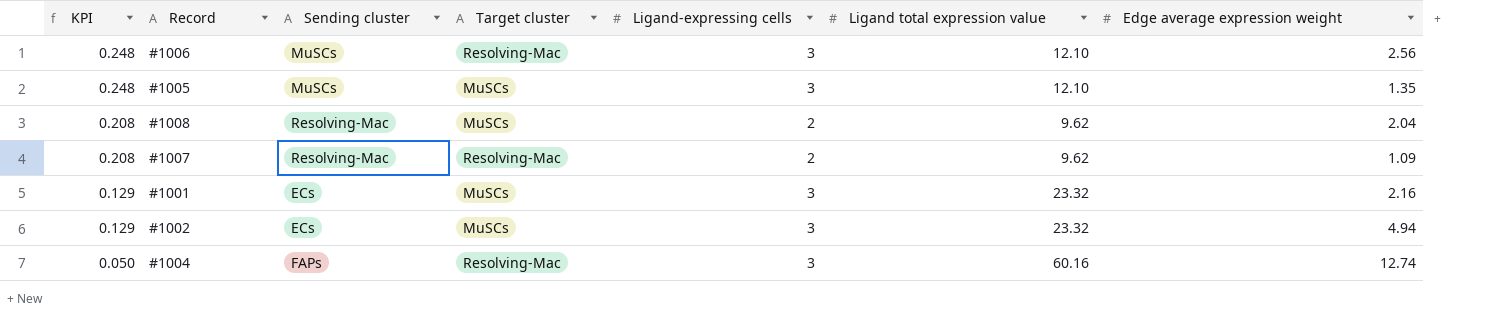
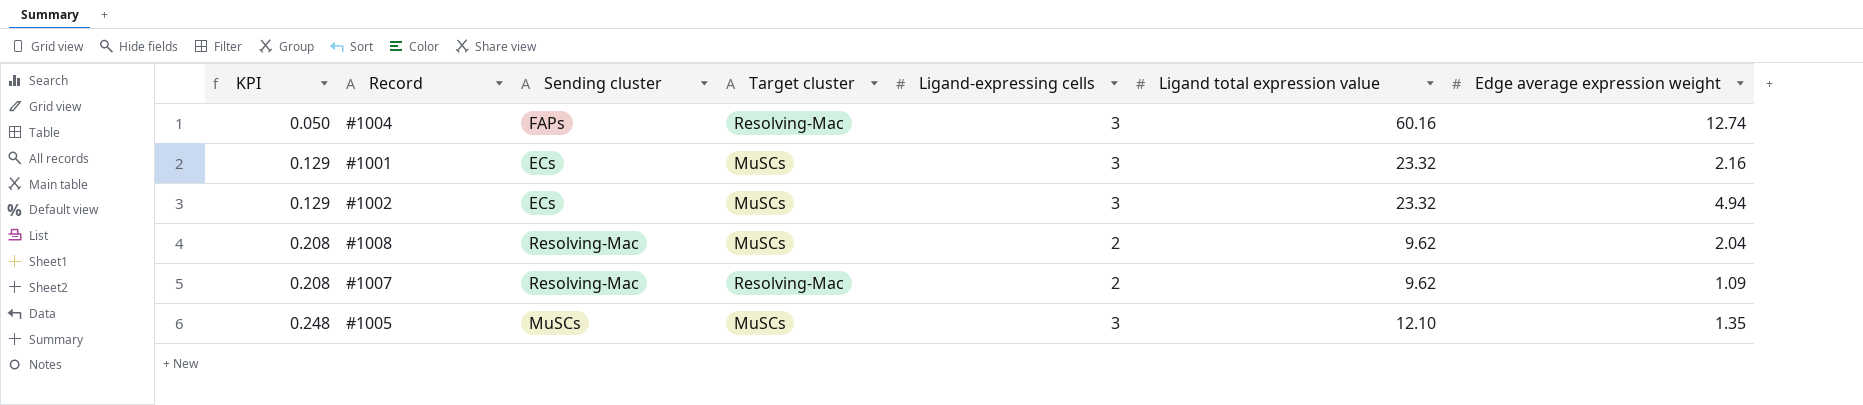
row order: KPI descending -> KPI ascending
row #1006: 0.248 | MuSCs | Resolving-Mac | 3 | 12.10 | 2.56 -> none

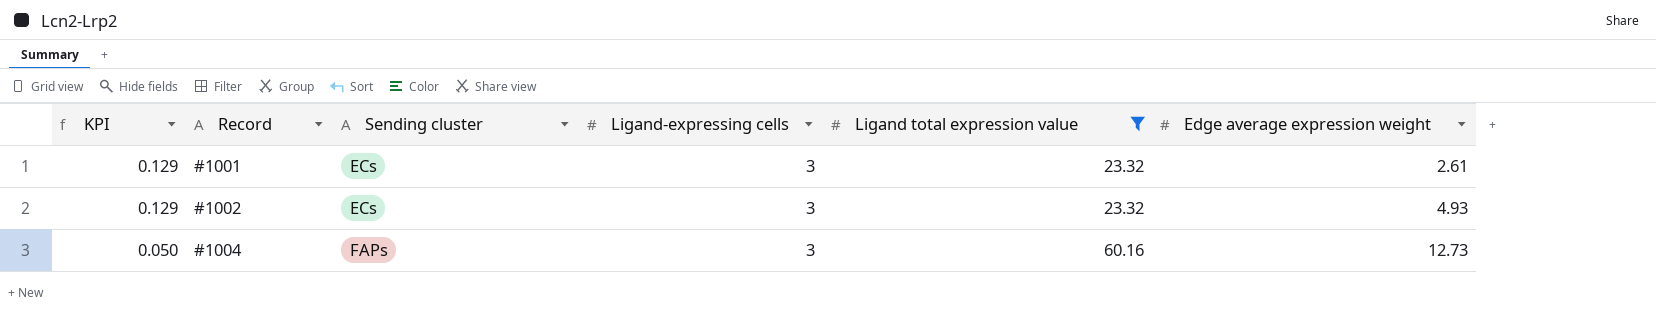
filter: none -> Ligand total expression value >= 23.32
row order: KPI ascending -> KPI descending
column Target cluster | position: 4 -> none
#1001 | Edge average expression weight: 2.16 -> 2.61
#1002 | Edge average expression weight: 4.94 -> 4.93
#1004 | Edge average expression weight: 12.74 -> 12.73

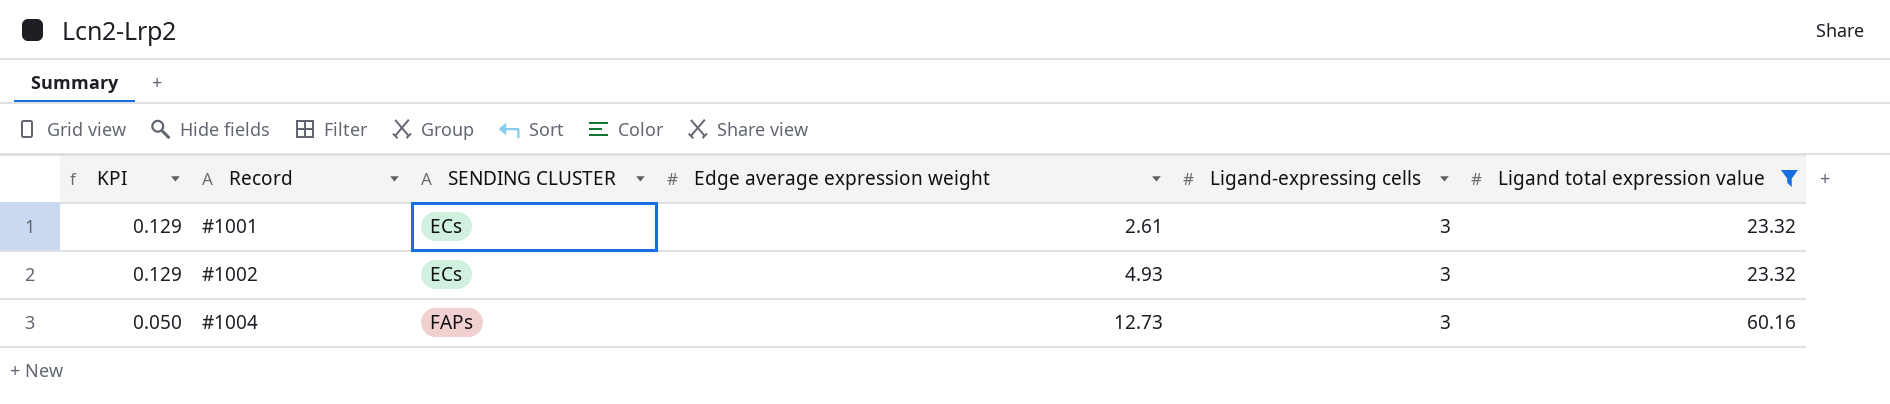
column name: Sending cluster -> SENDING CLUSTER
column Edge average expression weight | position: 6 -> 4

